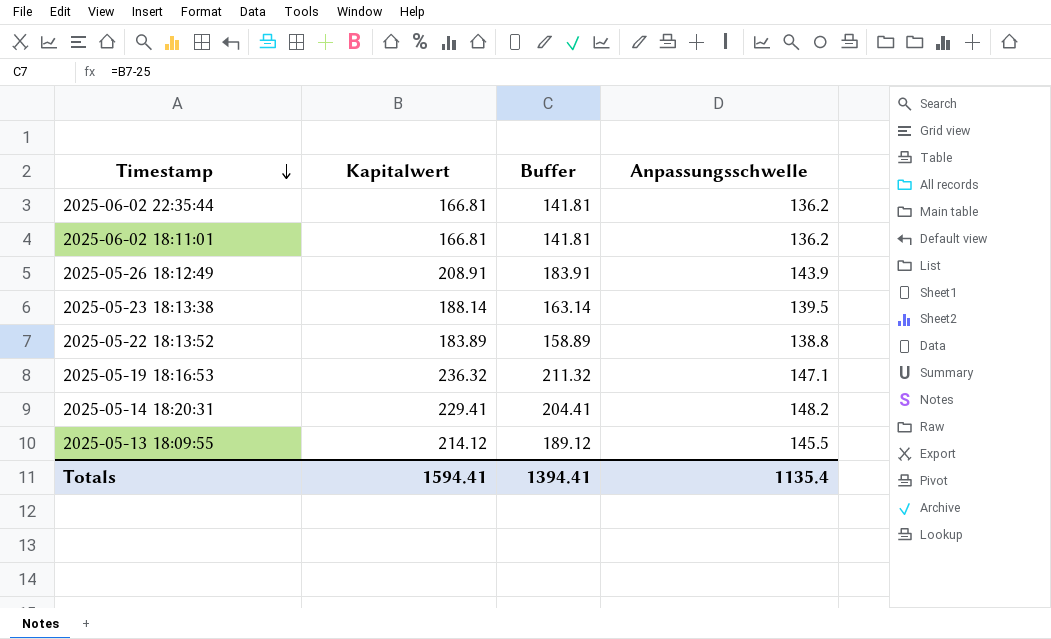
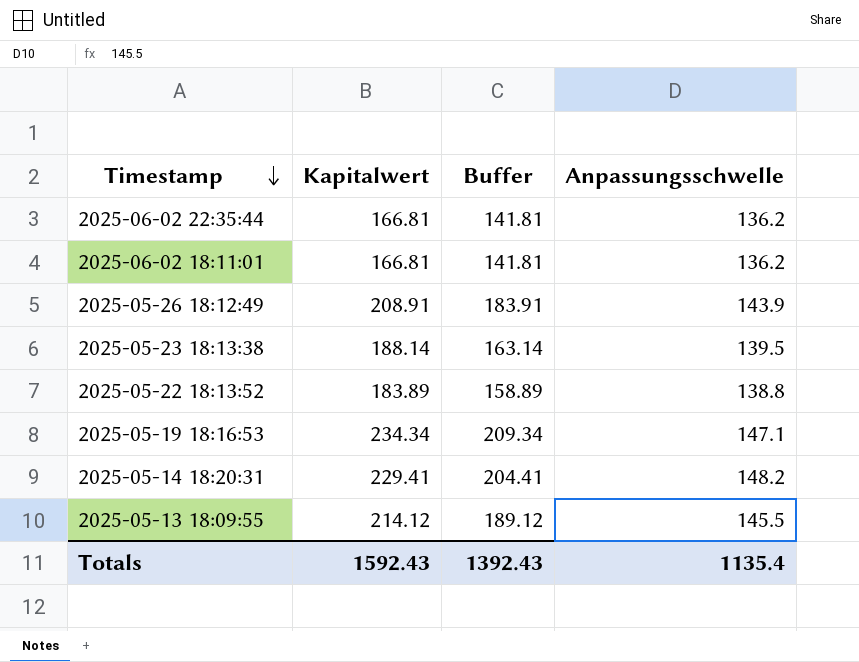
2025-05-19 18:16:53 | Kapitalwert: 236.32 -> 234.34
2025-05-19 18:16:53 | Buffer: 211.32 -> 209.34
Totals | Kapitalwert: 1594.41 -> 1592.43
Totals | Buffer: 1394.41 -> 1392.43

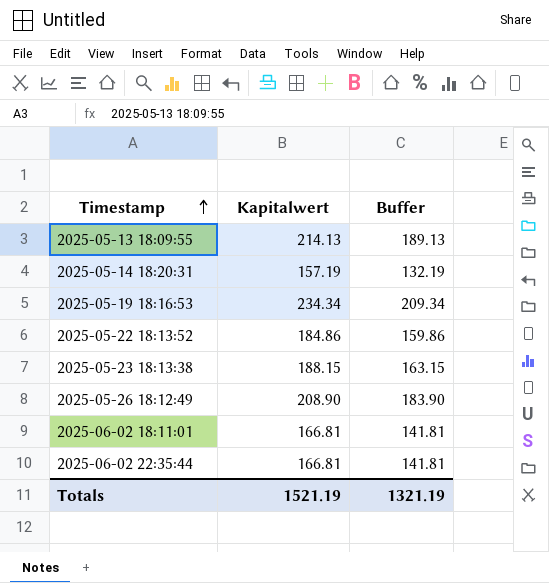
row order: Timestamp descending -> Timestamp ascending
column Anpassungsschwelle | position: 4 -> none
2025-05-13 18:09:55 | Kapitalwert: 214.12 -> 214.13
2025-05-13 18:09:55 | Buffer: 189.12 -> 189.13
2025-05-14 18:20:31 | Kapitalwert: 229.41 -> 157.19
2025-05-14 18:20:31 | Buffer: 204.41 -> 132.19
2025-05-22 18:13:52 | Kapitalwert: 183.89 -> 184.86
2025-05-22 18:13:52 | Buffer: 158.89 -> 159.86
2025-05-23 18:13:38 | Kapitalwert: 188.14 -> 188.15
2025-05-23 18:13:38 | Buffer: 163.14 -> 163.15
2025-05-26 18:12:49 | Kapitalwert: 208.91 -> 208.90
2025-05-26 18:12:49 | Buffer: 183.91 -> 183.90
Totals | Kapitalwert: 1592.43 -> 1521.19
Totals | Buffer: 1392.43 -> 1321.19

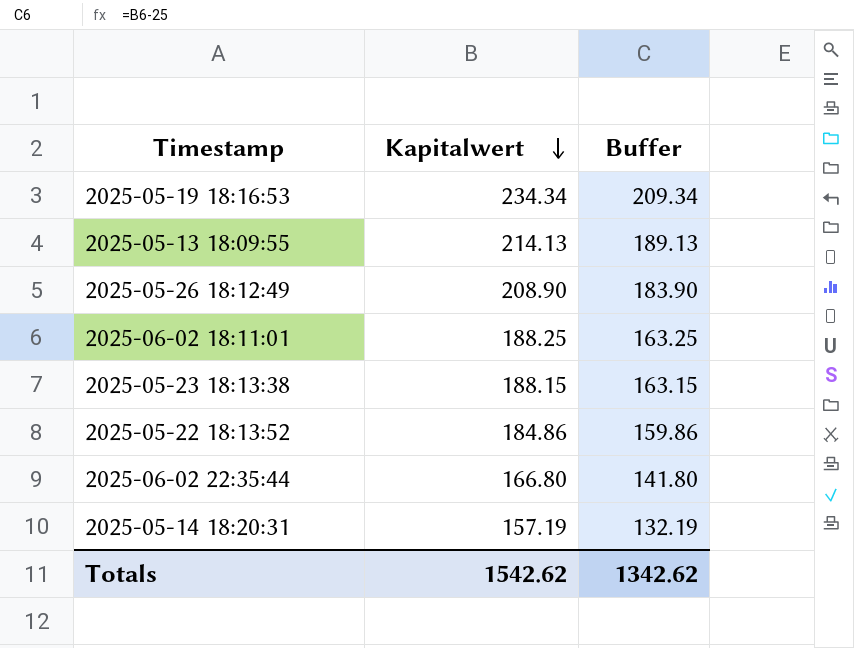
row order: Timestamp ascending -> Kapitalwert descending
2025-06-02 18:11:01 | Kapitalwert: 166.81 -> 188.25
2025-06-02 18:11:01 | Buffer: 141.81 -> 163.25
2025-06-02 22:35:44 | Kapitalwert: 166.81 -> 166.80
2025-06-02 22:35:44 | Buffer: 141.81 -> 141.80
Totals | Kapitalwert: 1521.19 -> 1542.62
Totals | Buffer: 1321.19 -> 1342.62

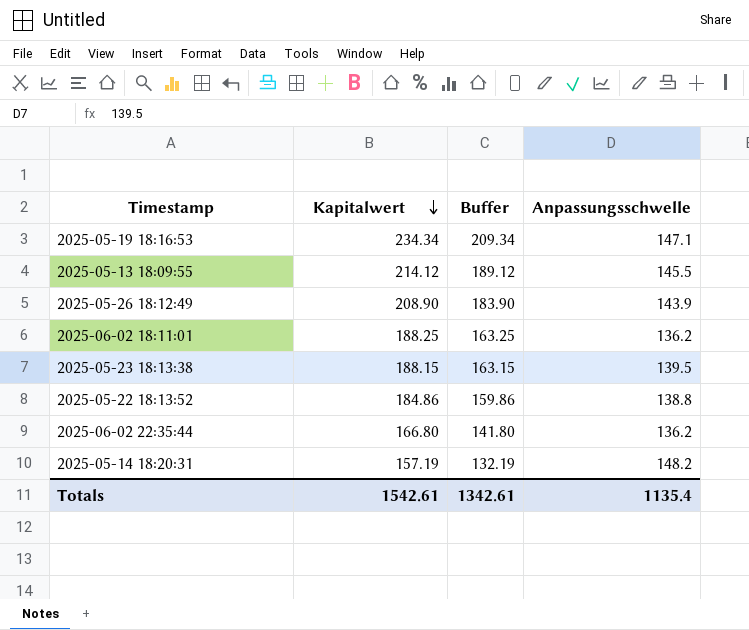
column Anpassungsschwelle | position: none -> 4
2025-05-13 18:09:55 | Kapitalwert: 214.13 -> 214.12
2025-05-13 18:09:55 | Buffer: 189.13 -> 189.12
Totals | Kapitalwert: 1542.62 -> 1542.61
Totals | Buffer: 1342.62 -> 1342.61

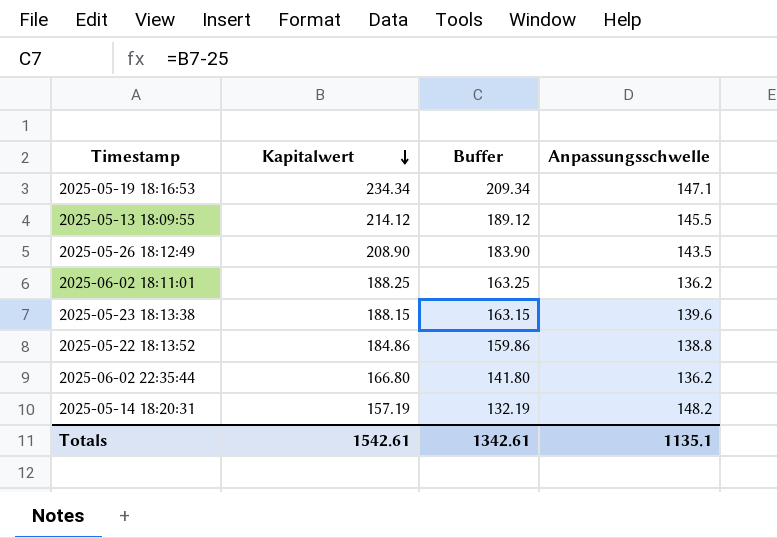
2025-05-26 18:12:49 | Anpassungsschwelle: 143.9 -> 143.5
2025-05-23 18:13:38 | Anpassungsschwelle: 139.5 -> 139.6
Totals | Anpassungsschwelle: 1135.4 -> 1135.1

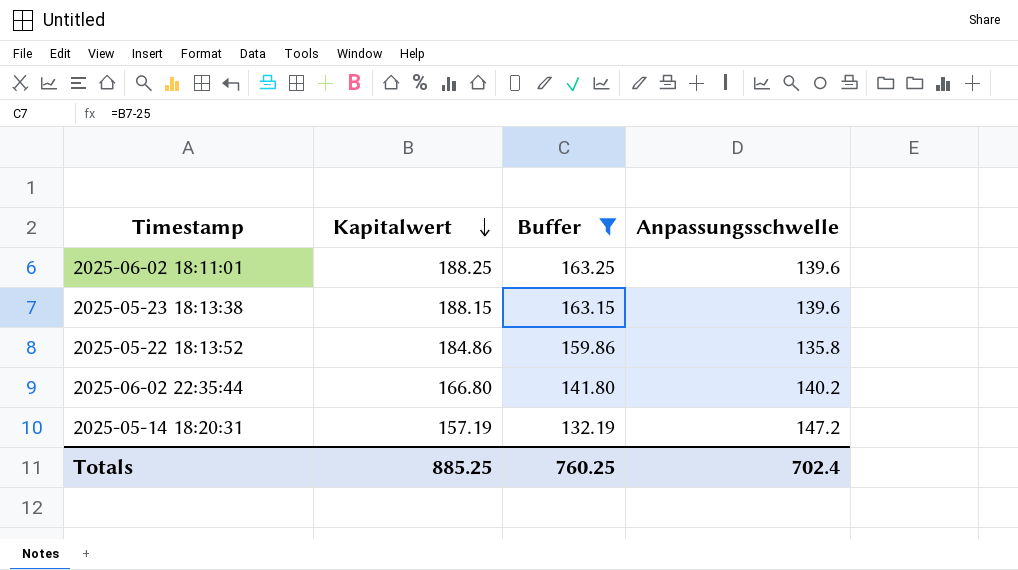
filter: none -> Buffer <= 163.25
2025-06-02 18:11:01 | Anpassungsschwelle: 136.2 -> 139.6
2025-05-22 18:13:52 | Anpassungsschwelle: 138.8 -> 135.8
2025-06-02 22:35:44 | Anpassungsschwelle: 136.2 -> 140.2
2025-05-14 18:20:31 | Anpassungsschwelle: 148.2 -> 147.2
Totals | Kapitalwert: 1542.61 -> 885.25
Totals | Buffer: 1342.61 -> 760.25
Totals | Anpassungsschwelle: 1135.1 -> 702.4

